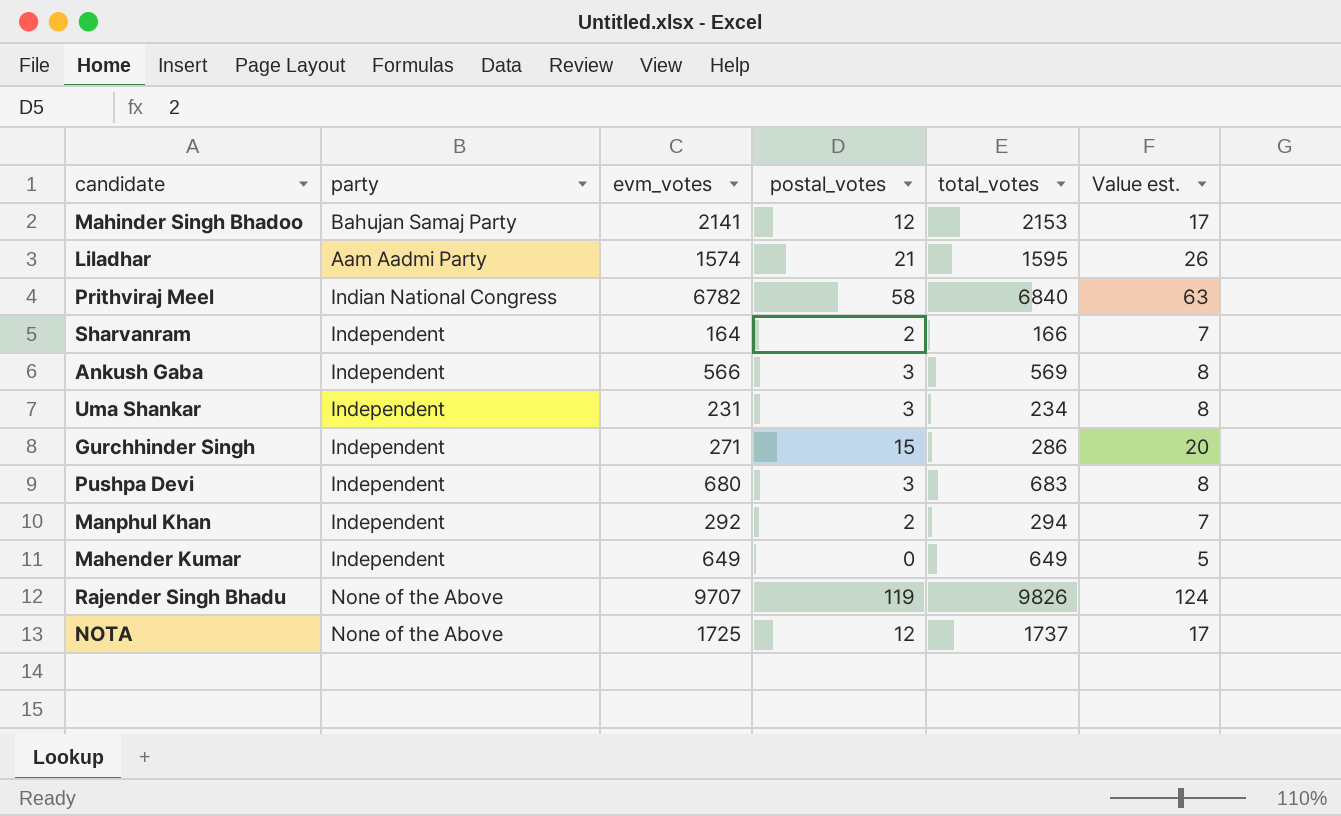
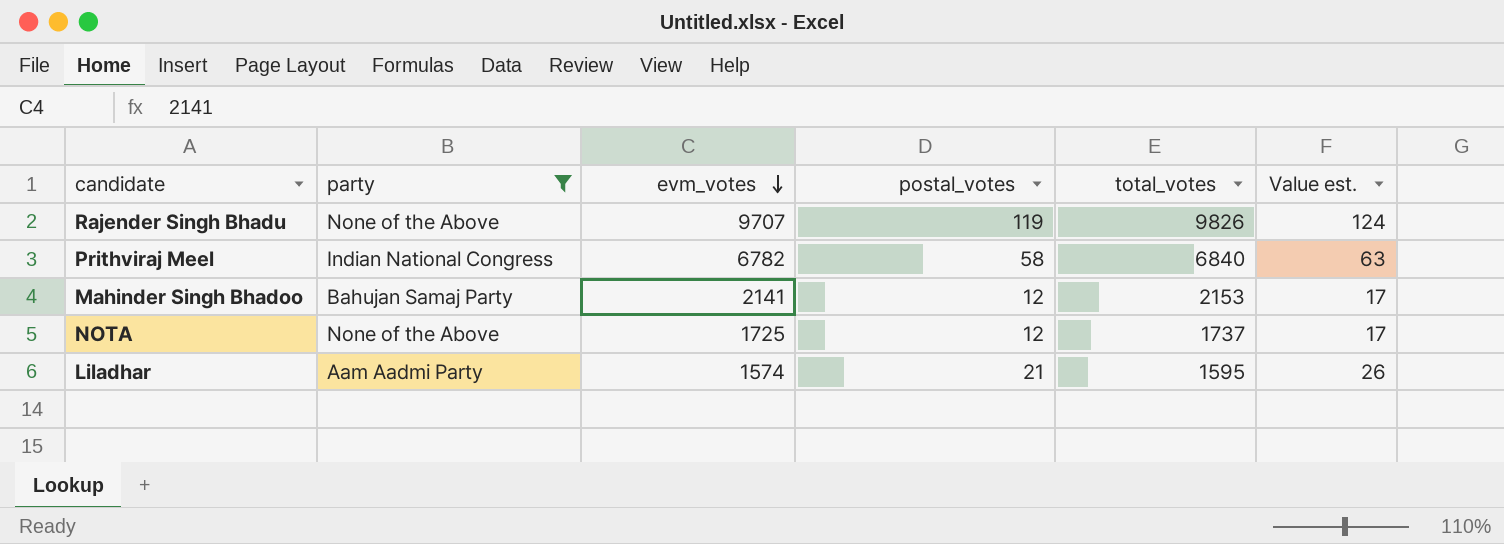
filter: none -> party != Independent
row order: none -> evm_votes descending

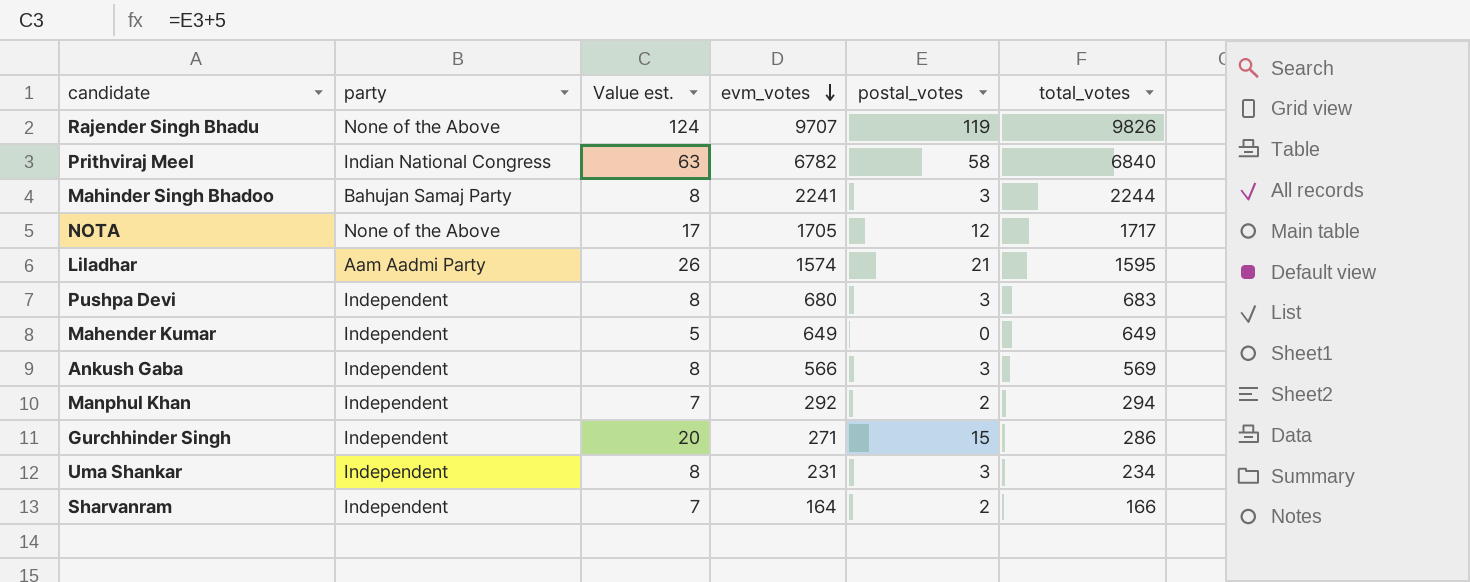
filter: party != Independent -> none
column Value est. | position: 6 -> 3
Mahinder Singh Bhadoo | Value est.: 17 -> 8
Mahinder Singh Bhadoo | evm_votes: 2141 -> 2241
Mahinder Singh Bhadoo | postal_votes: 12 -> 3
Mahinder Singh Bhadoo | total_votes: 2153 -> 2244
NOTA | evm_votes: 1725 -> 1705
NOTA | total_votes: 1737 -> 1717

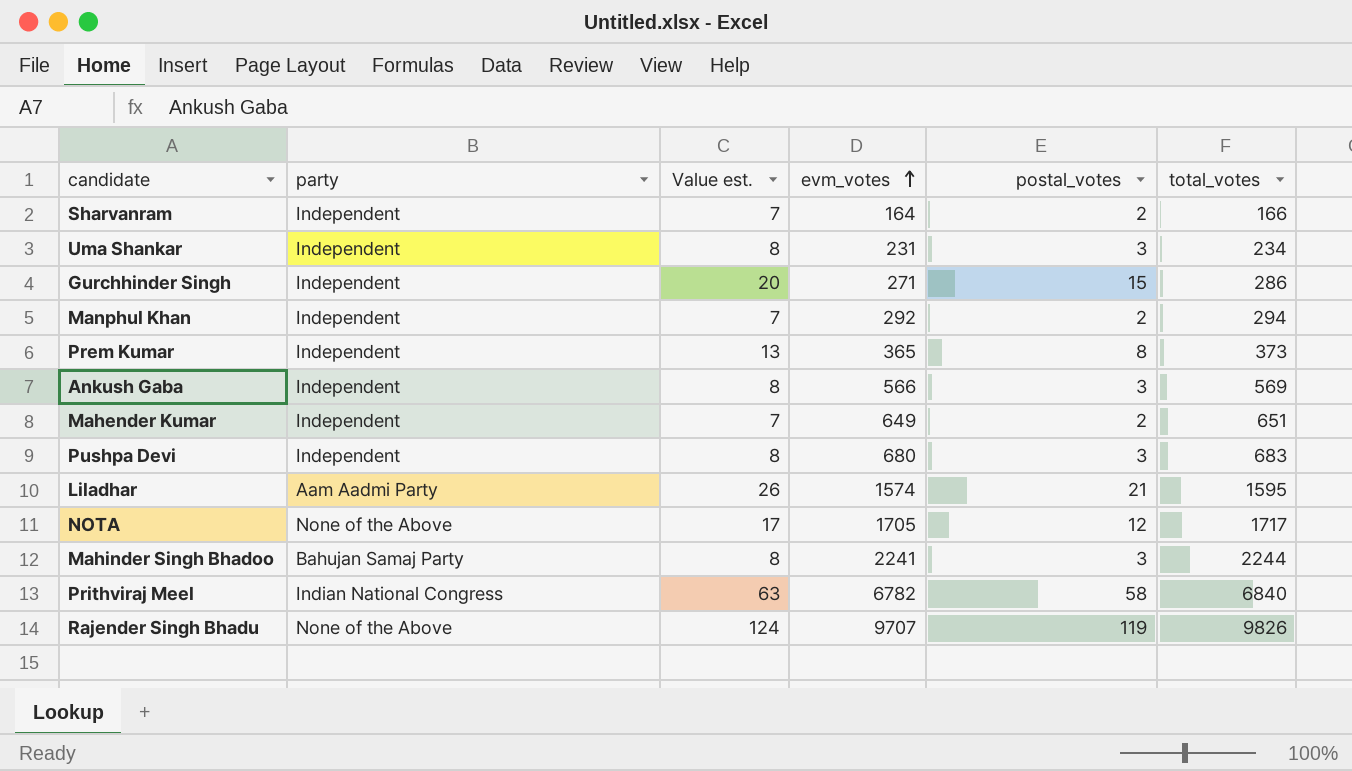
row order: evm_votes descending -> evm_votes ascending
row Prem Kumar: none -> Independent | 13 | 365 | 8 | 373
Mahender Kumar | Value est.: 5 -> 7
Mahender Kumar | postal_votes: 0 -> 2
Mahender Kumar | total_votes: 649 -> 651

